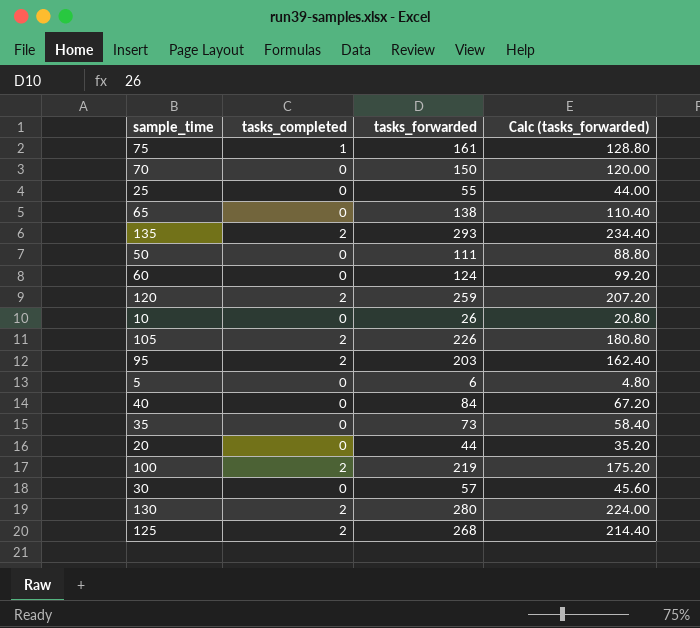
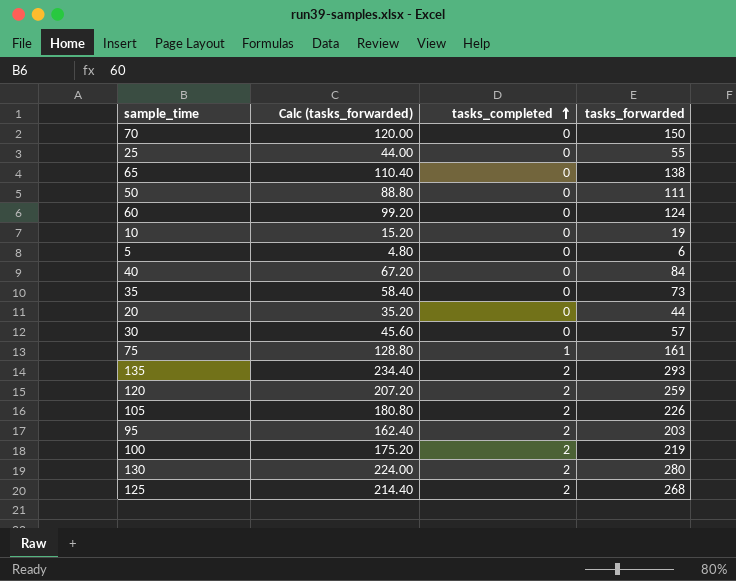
row order: none -> tasks_completed ascending
column Calc (tasks_forwarded) | position: 4 -> 2
10 | Calc (tasks_forwarded): 20.80 -> 15.20
10 | tasks_forwarded: 26 -> 19

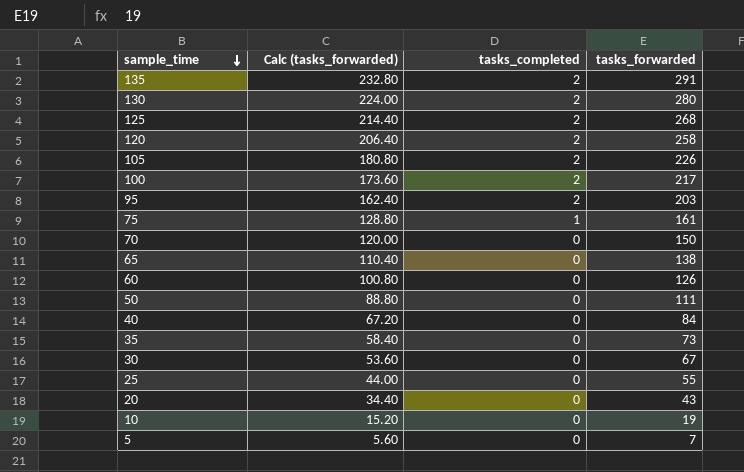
row order: tasks_completed ascending -> sample_time descending
135 | Calc (tasks_forwarded): 234.40 -> 232.80
135 | tasks_forwarded: 293 -> 291
120 | Calc (tasks_forwarded): 207.20 -> 206.40
120 | tasks_forwarded: 259 -> 258
100 | Calc (tasks_forwarded): 175.20 -> 173.60
100 | tasks_forwarded: 219 -> 217
60 | Calc (tasks_forwarded): 99.20 -> 100.80
60 | tasks_forwarded: 124 -> 126
30 | Calc (tasks_forwarded): 45.60 -> 53.60
30 | tasks_forwarded: 57 -> 67
20 | Calc (tasks_forwarded): 35.20 -> 34.40
20 | tasks_forwarded: 44 -> 43
5 | Calc (tasks_forwarded): 4.80 -> 5.60
5 | tasks_forwarded: 6 -> 7

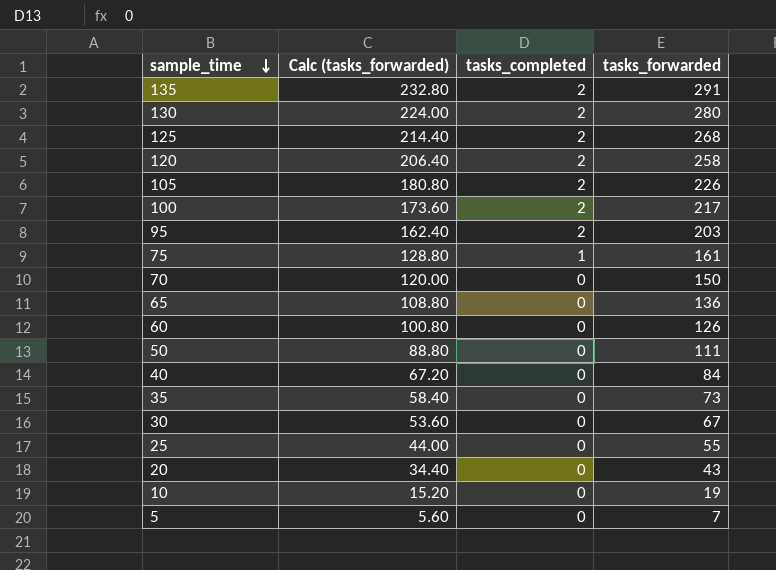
65 | Calc (tasks_forwarded): 110.40 -> 108.80
65 | tasks_forwarded: 138 -> 136

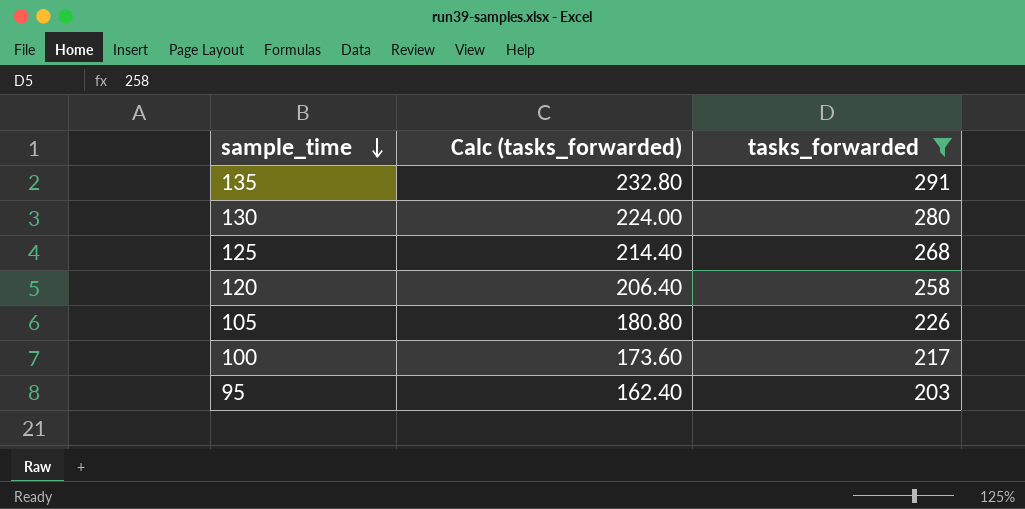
filter: none -> tasks_forwarded >= 203
column tasks_completed | position: 3 -> none

